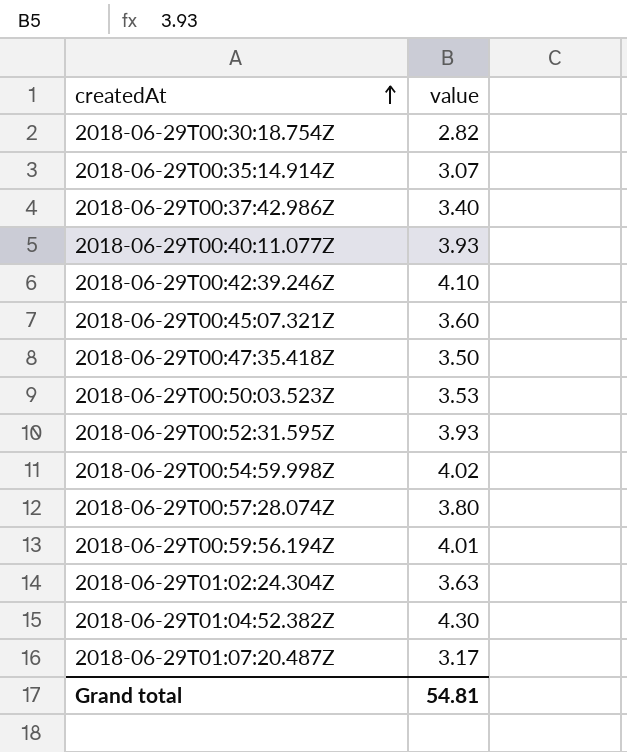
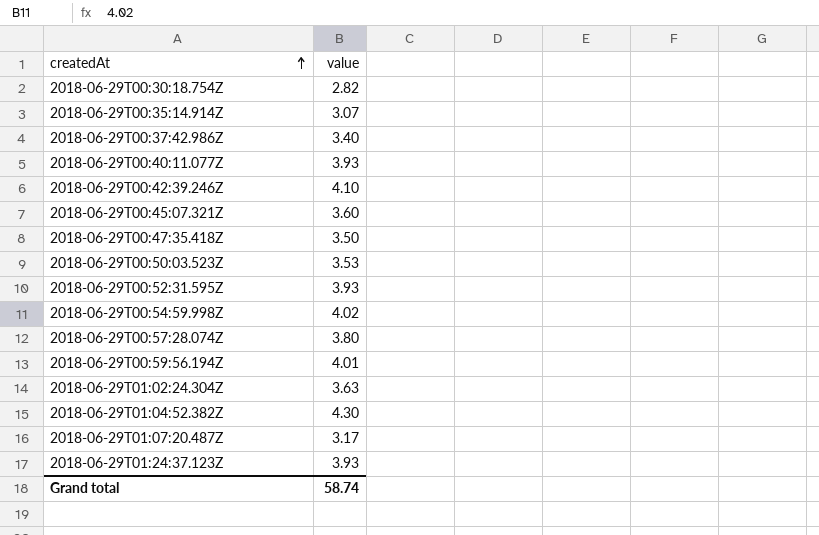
row 2018-06-29T01:24:37.123Z: none -> 3.93
Grand total | value: 54.81 -> 58.74

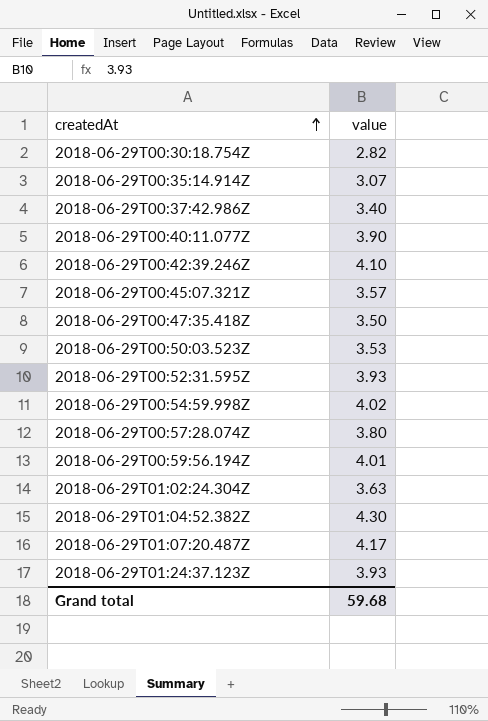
2018-06-29T00:40:11.077Z | value: 3.93 -> 3.90
2018-06-29T00:45:07.321Z | value: 3.60 -> 3.57
2018-06-29T01:07:20.487Z | value: 3.17 -> 4.17
Grand total | value: 58.74 -> 59.68

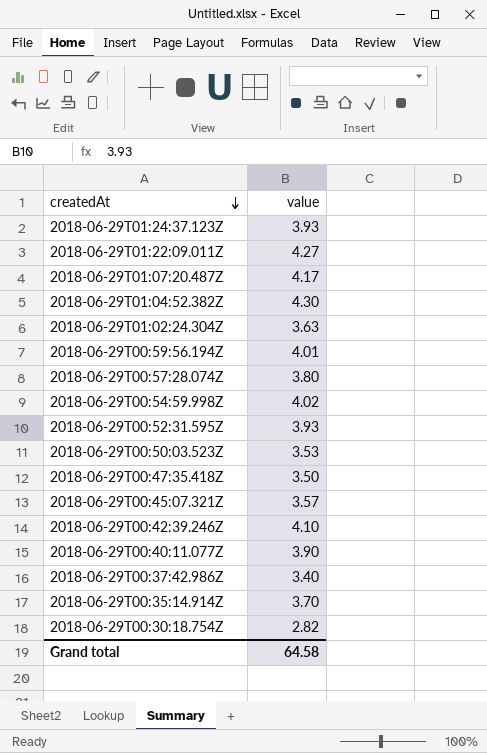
row order: createdAt ascending -> createdAt descending
row 2018-06-29T01:22:09.011Z: none -> 4.27
2018-06-29T00:35:14.914Z | value: 3.07 -> 3.70
Grand total | value: 59.68 -> 64.58

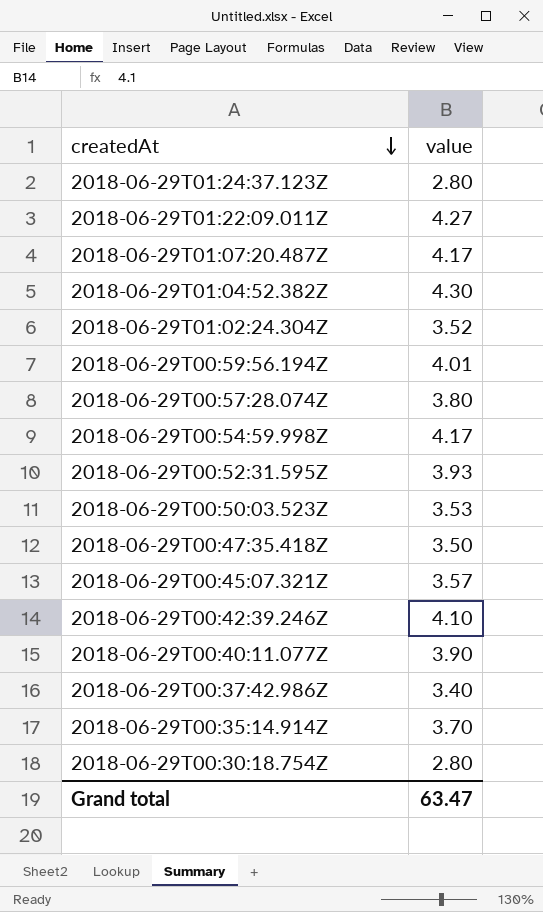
2018-06-29T01:24:37.123Z | value: 3.93 -> 2.80
2018-06-29T01:02:24.304Z | value: 3.63 -> 3.52
2018-06-29T00:54:59.998Z | value: 4.02 -> 4.17
2018-06-29T00:30:18.754Z | value: 2.82 -> 2.80
Grand total | value: 64.58 -> 63.47

